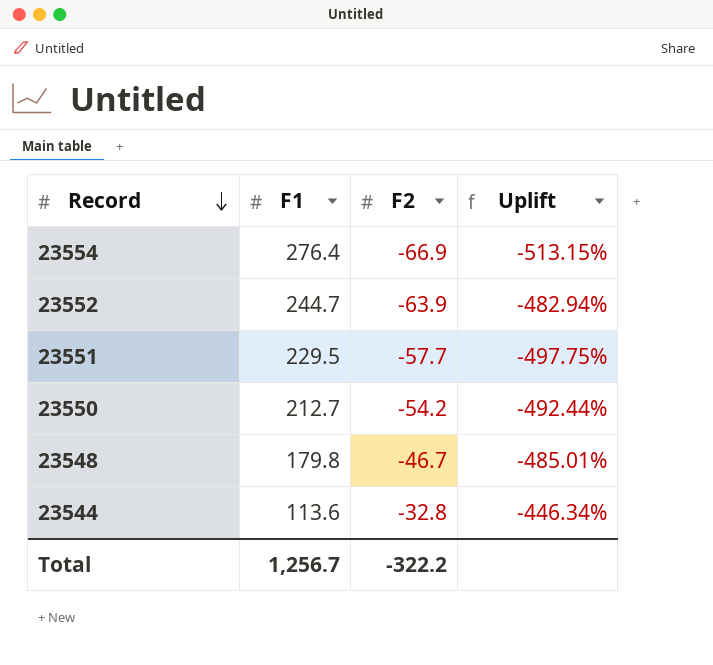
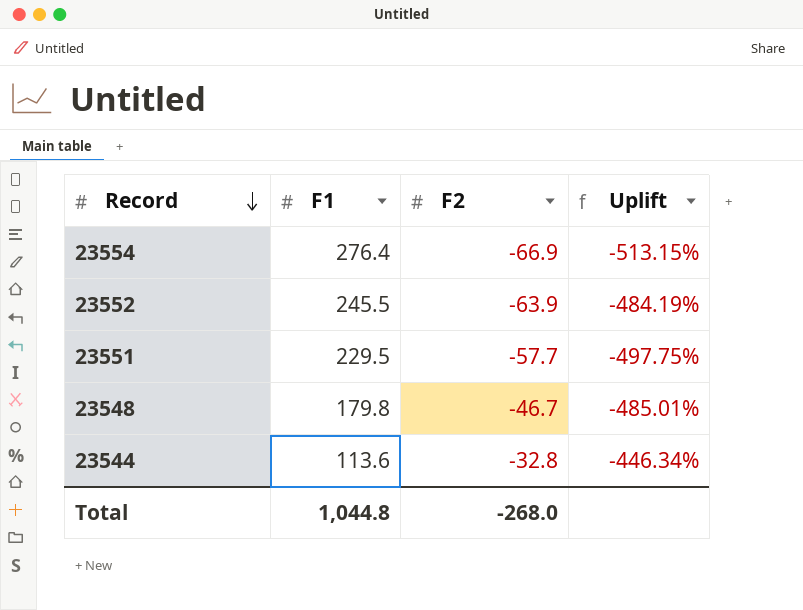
row 23550: 212.7 | -54.2 | -492.44% -> none
23552 | F1: 244.7 -> 245.5
23552 | Uplift: -482.94% -> -484.19%
Total | F1: 1,256.7 -> 1,044.8
Total | F2: -322.2 -> -268.0

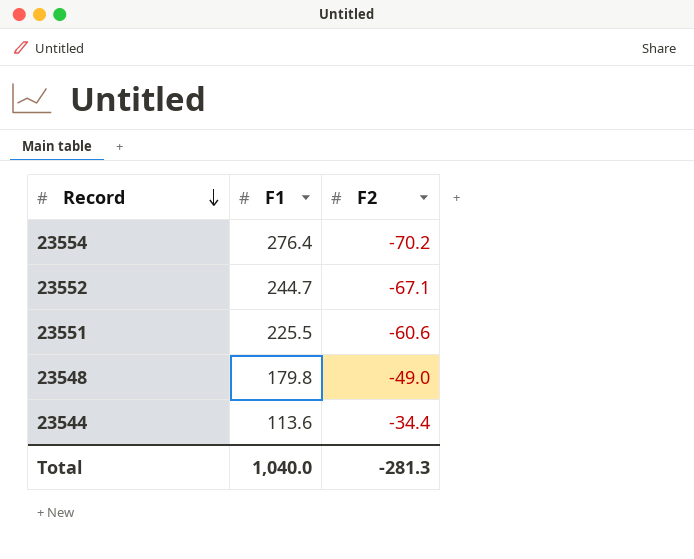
column Uplift | formula: ([F1] - [F2]) / [F2] -> none
23554 | F2: -66.9 -> -70.2
23552 | F1: 245.5 -> 244.7
23552 | F2: -63.9 -> -67.1
23551 | F1: 229.5 -> 225.5
23551 | F2: -57.7 -> -60.6
23548 | F2: -46.7 -> -49.0
23544 | F2: -32.8 -> -34.4
Total | F1: 1,044.8 -> 1,040.0
Total | F2: -268.0 -> -281.3

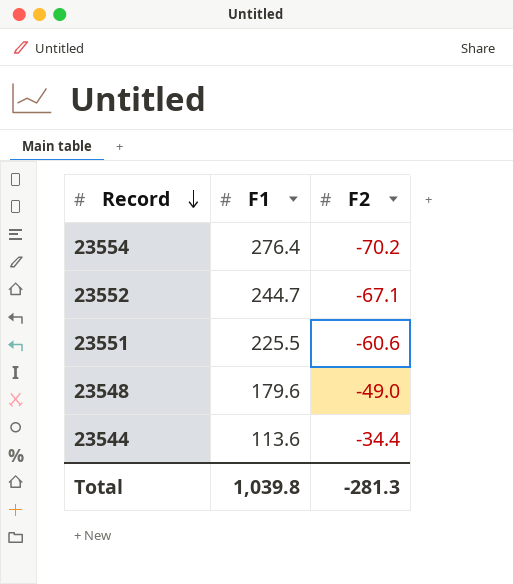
23548 | F1: 179.8 -> 179.6
Total | F1: 1,040.0 -> 1,039.8

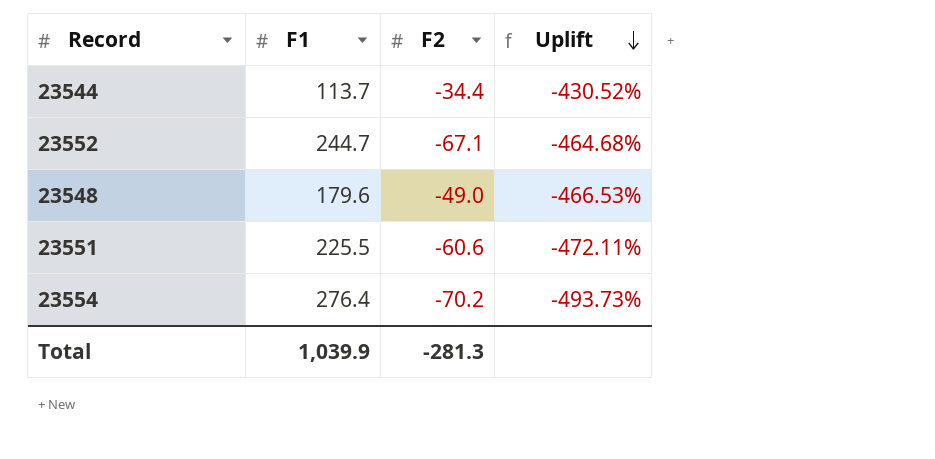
row order: Record descending -> Uplift descending
column Uplift | formula: none -> ([F1] - [F2]) / [F2]
23544 | F1: 113.6 -> 113.7
Total | F1: 1,039.8 -> 1,039.9

